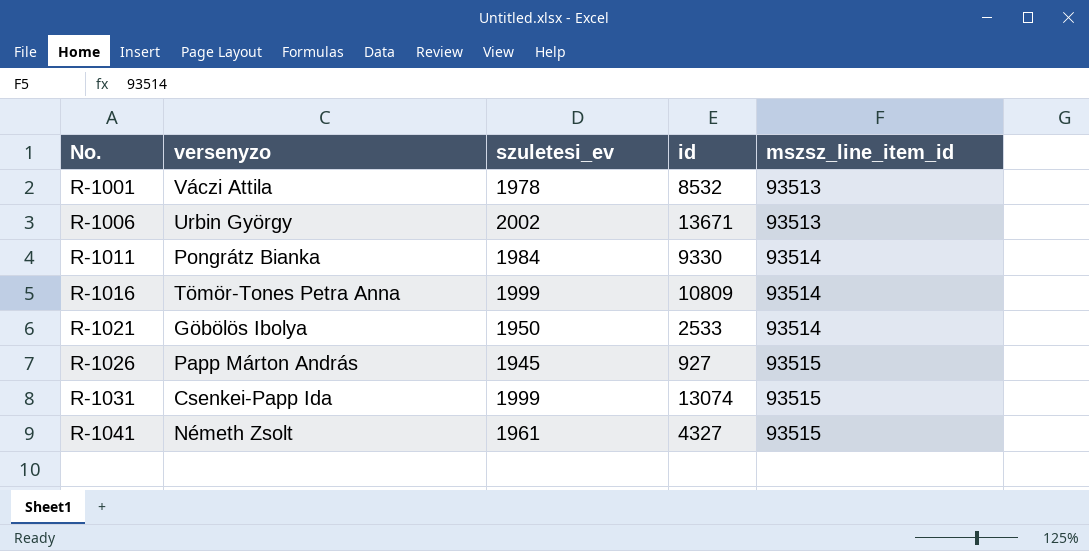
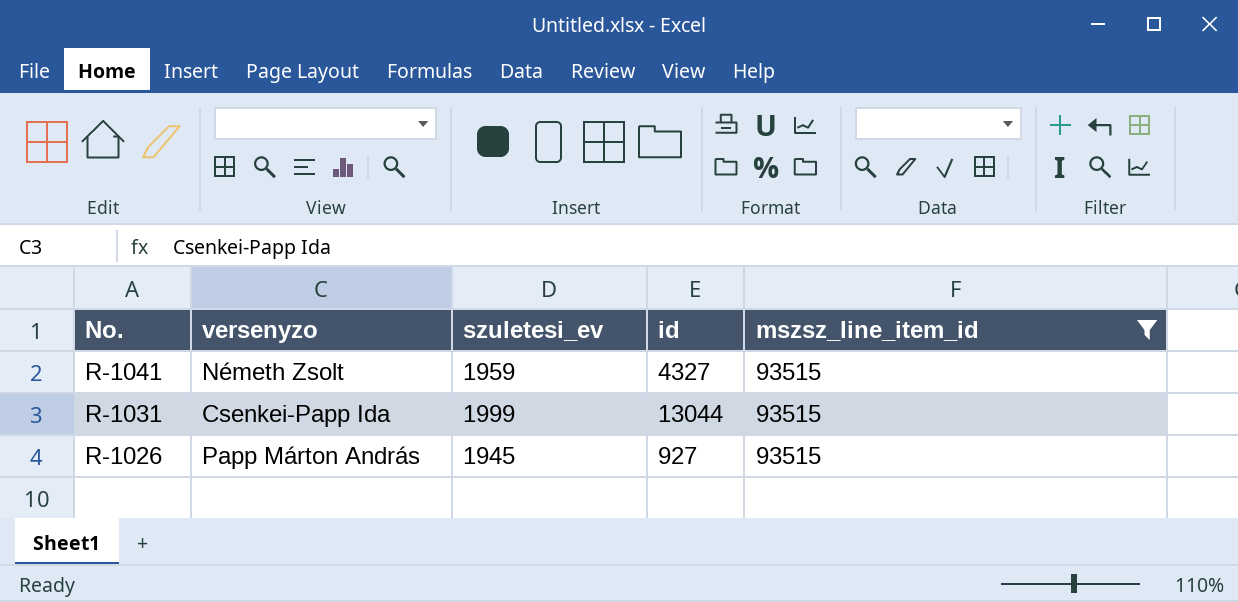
filter: none -> mszsz_line_item_id = 93515
row order: No. ascending -> No. descending
R-1041 | szuletesi_ev: 1961 -> 1959
R-1031 | id: 13074 -> 13044

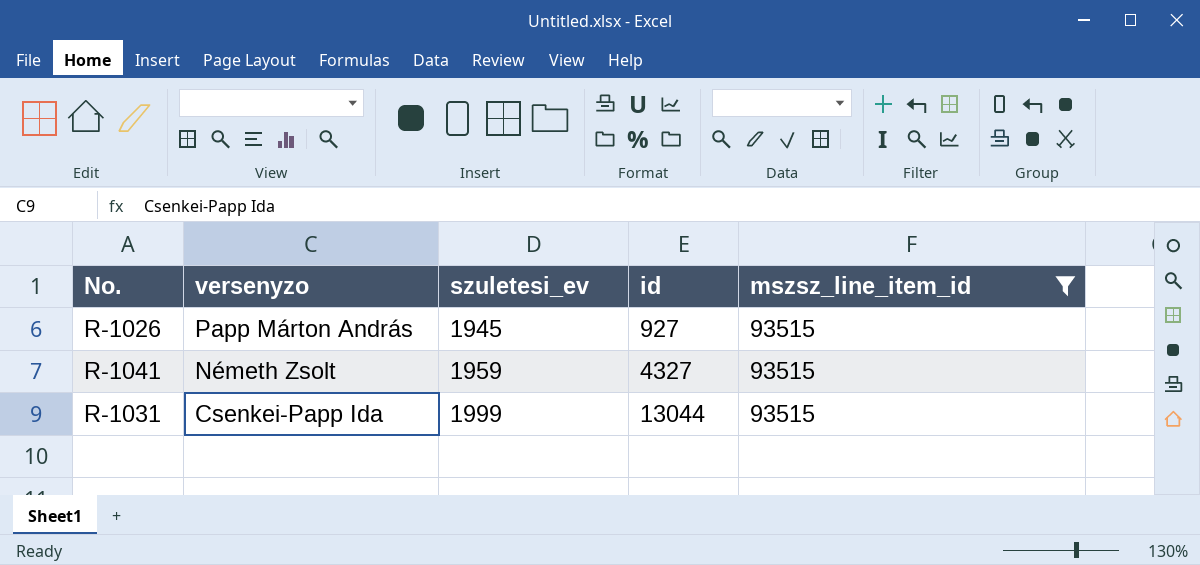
row order: No. descending -> versenyzo descending

